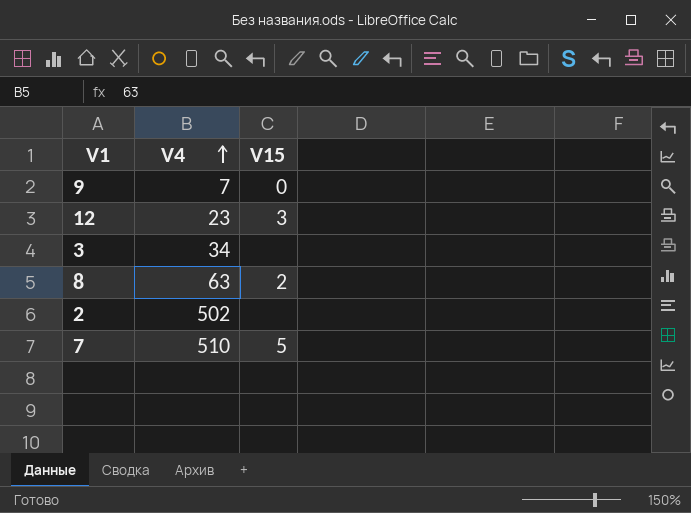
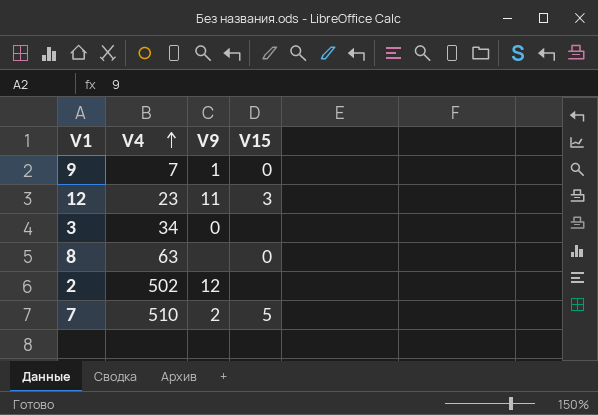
column V9 | position: none -> 3
8 | V15: 2 -> 0

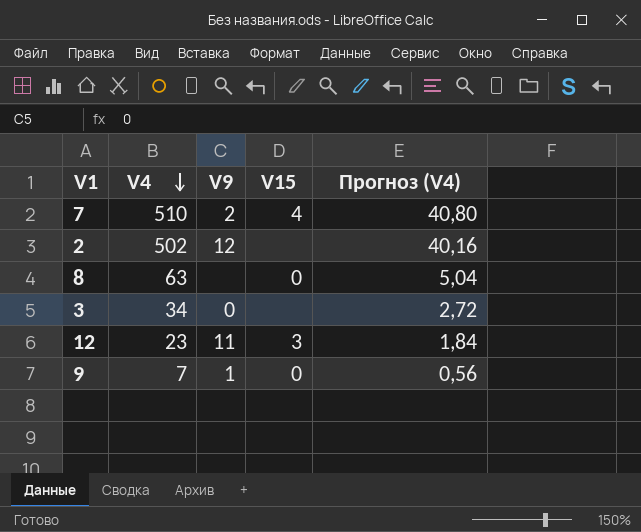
row order: V4 ascending -> V4 descending
column Прогноз (V4) | formula: none -> [V4] * 0,08
7 | V15: 5 -> 4

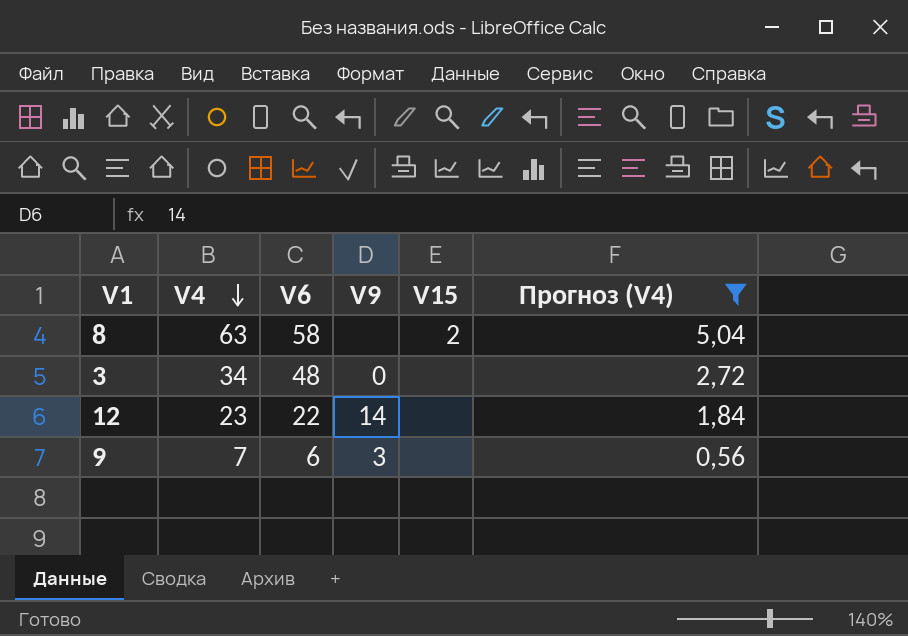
filter: none -> Прогноз (V4) <= 5,04
column V6 | position: none -> 3
8 | V15: 0 -> 2
12 | V9: 11 -> 14
12 | V15: 3 -> none
9 | V9: 1 -> 3
9 | V15: 0 -> none

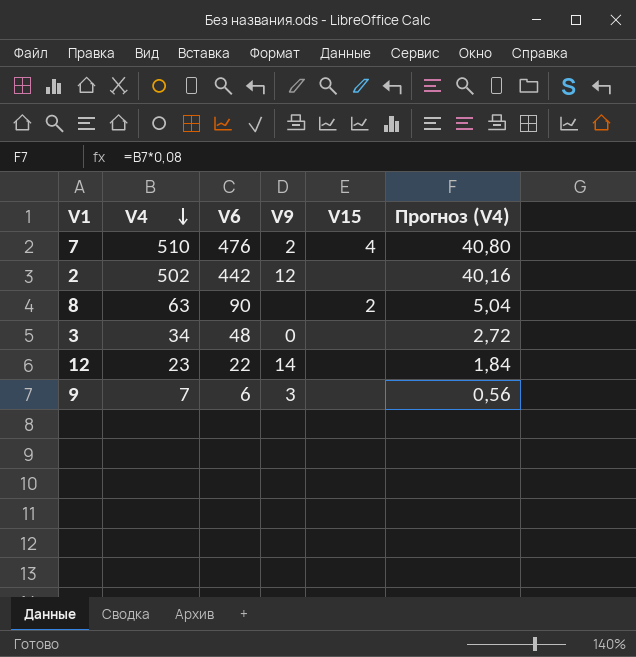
filter: Прогноз (V4) <= 5,04 -> none
8 | V6: 58 -> 90

